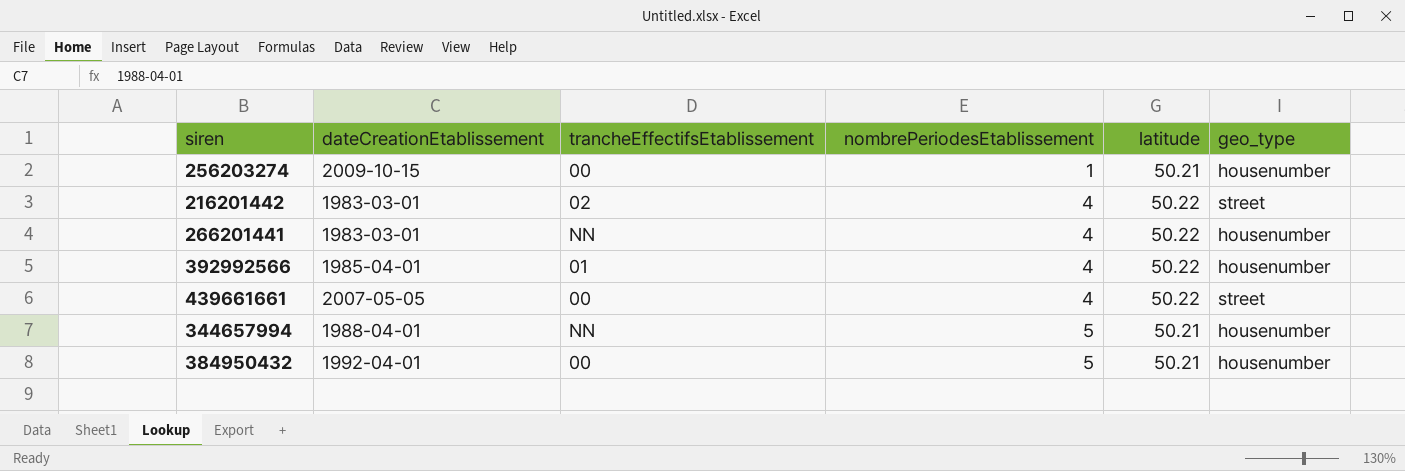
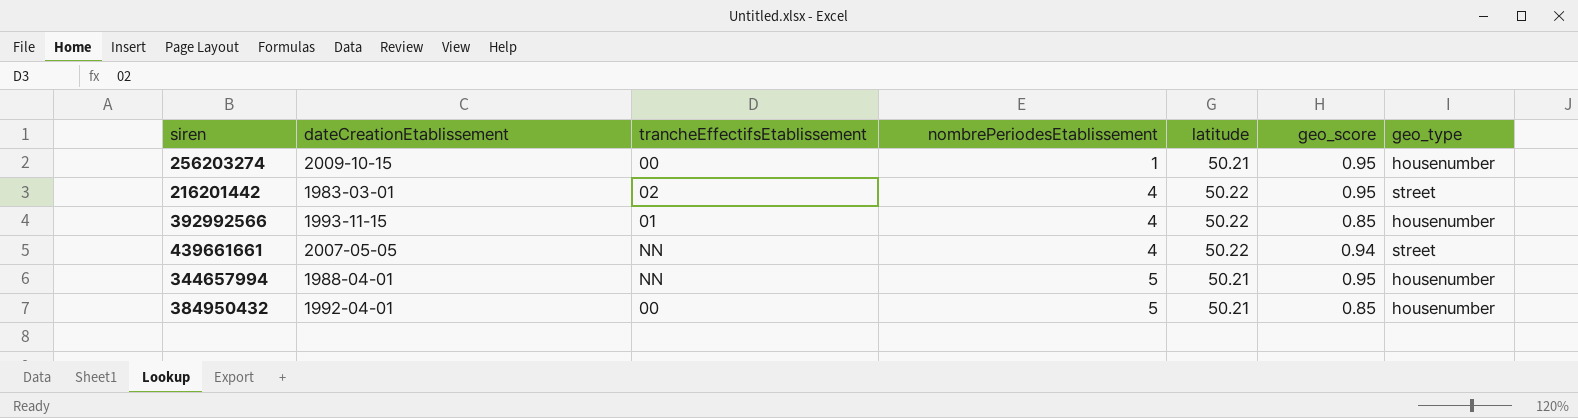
column geo_score | position: none -> 6
row 266201441: 1983-03-01 | NN | 4 | 50.22 | housenumber -> none
392992566 | dateCreationEtablissement: 1985-04-01 -> 1993-11-15
439661661 | trancheEffectifsEtablissement: 00 -> NN

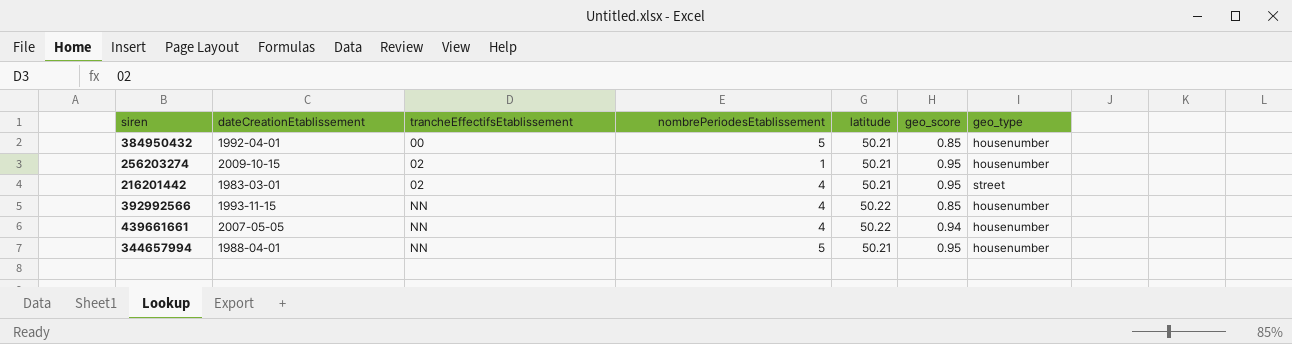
row order: nombrePeriodesEtablissement ascending -> trancheEffectifsEtablissement ascending
256203274 | trancheEffectifsEtablissement: 00 -> 02
216201442 | latitude: 50.22 -> 50.21
392992566 | trancheEffectifsEtablissement: 01 -> NN
439661661 | geo_type: street -> housenumber

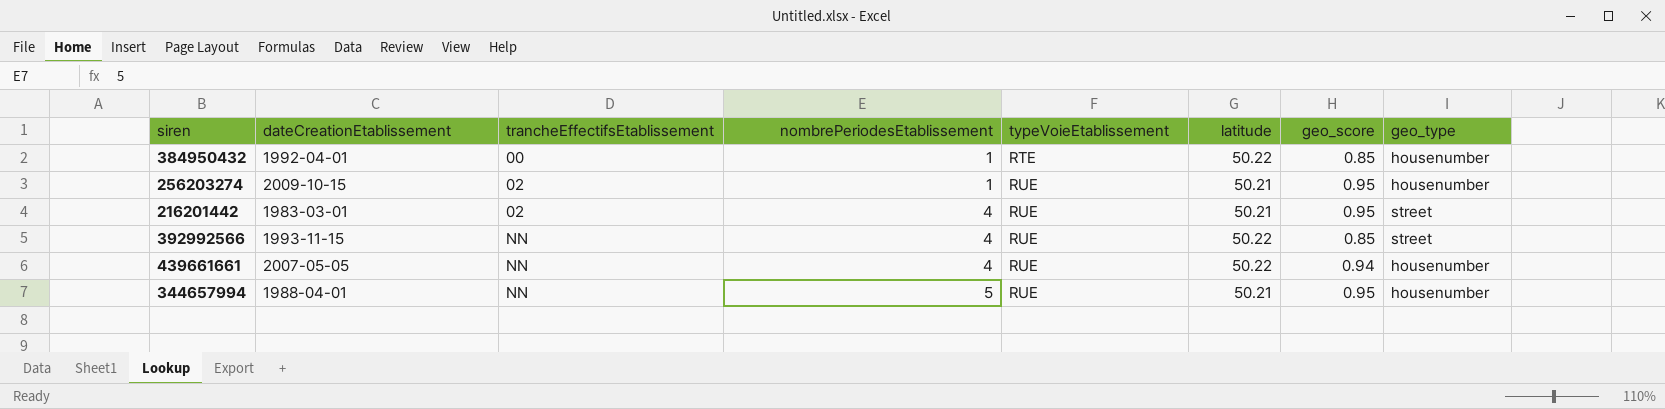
column typeVoieEtablissement | position: none -> 5
384950432 | nombrePeriodesEtablissement: 5 -> 1
384950432 | latitude: 50.21 -> 50.22
392992566 | geo_type: housenumber -> street

